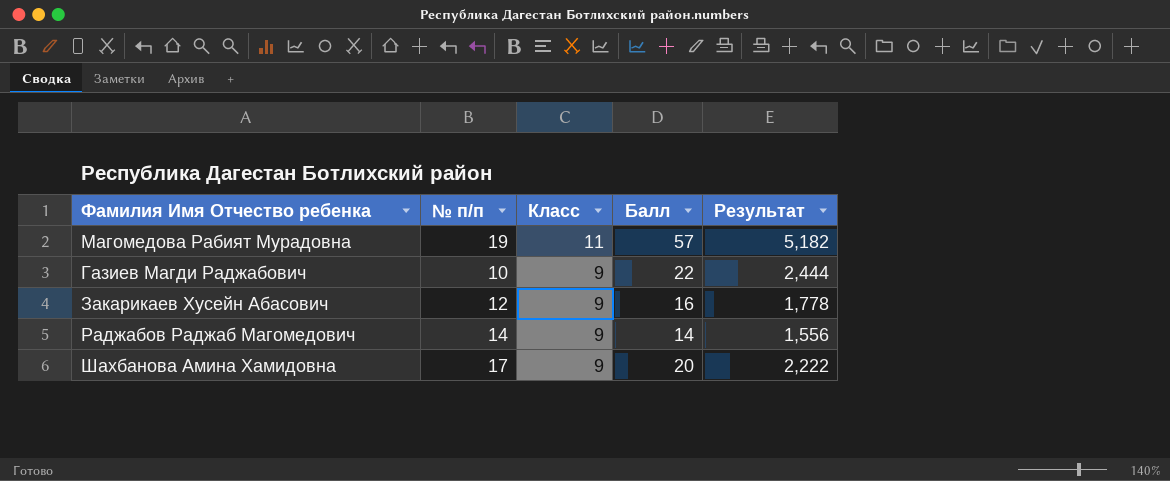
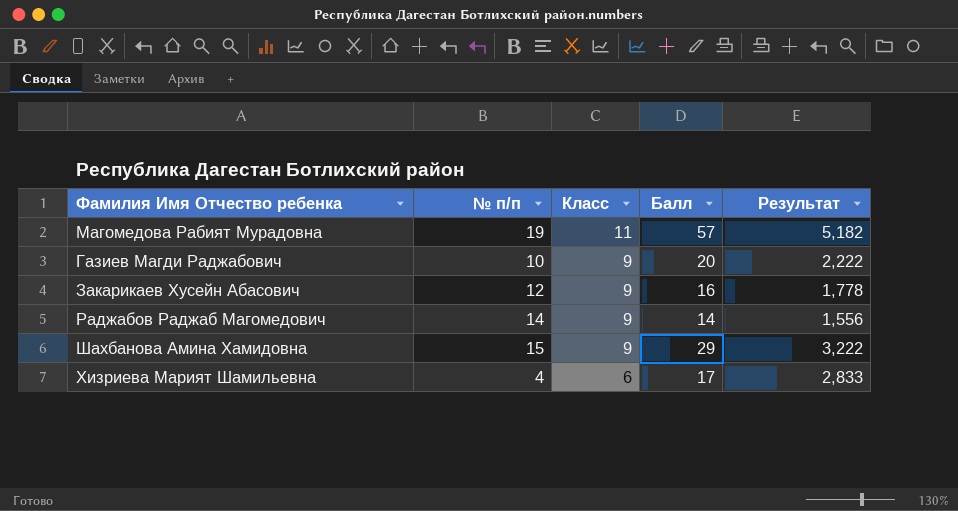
Газиев Магди Раджабович | Балл: 22 -> 20
Газиев Магди Раджабович | Результат: 2,444 -> 2,222
Шахбанова Амина Хамидовна | № п/п: 17 -> 15
Шахбанова Амина Хамидовна | Балл: 20 -> 29
Шахбанова Амина Хамидовна | Результат: 2,222 -> 3,222
row Хизриева Марият Шамильевна: none -> 4 | 6 | 17 | 2,833

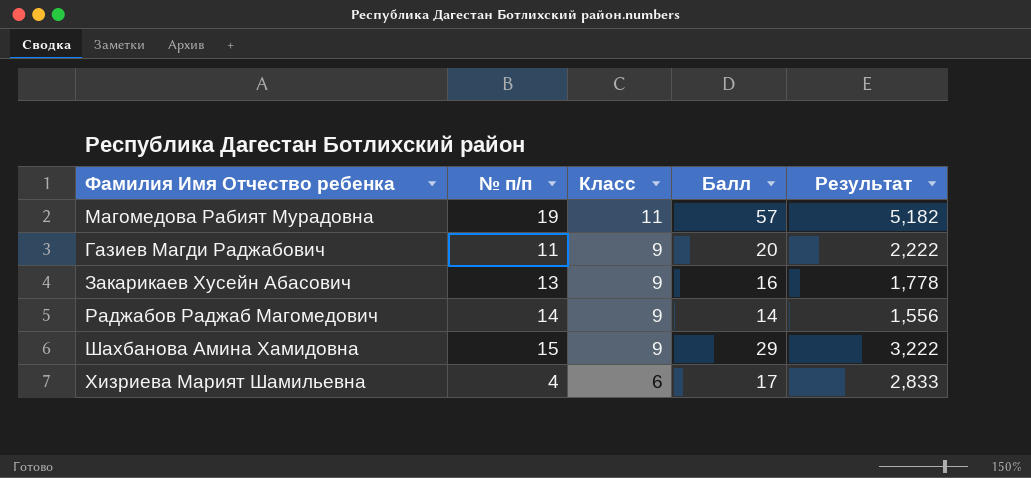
Газиев Магди Раджабович | № п/п: 10 -> 11
Закарикаев Хусейн Абасович | № п/п: 12 -> 13

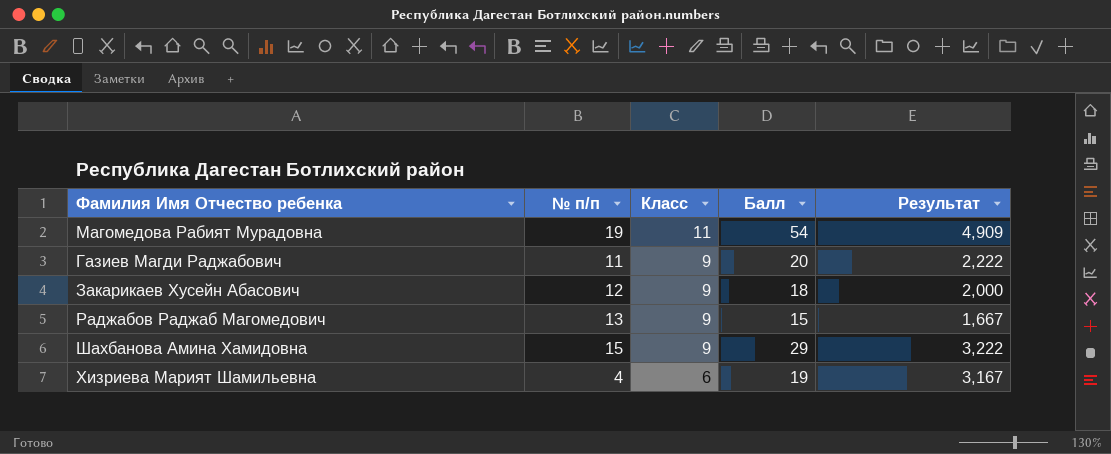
Магомедова Рабият Мурадовна | Балл: 57 -> 54
Магомедова Рабият Мурадовна | Результат: 5,182 -> 4,909
Закарикаев Хусейн Абасович | № п/п: 13 -> 12
Закарикаев Хусейн Абасович | Балл: 16 -> 18
Закарикаев Хусейн Абасович | Результат: 1,778 -> 2,000
Раджабов Раджаб Магомедович | № п/п: 14 -> 13
Раджабов Раджаб Магомедович | Балл: 14 -> 15
Раджабов Раджаб Магомедович | Результат: 1,556 -> 1,667
Хизриева Марият Шамильевна | Балл: 17 -> 19
Хизриева Марият Шамильевна | Результат: 2,833 -> 3,167

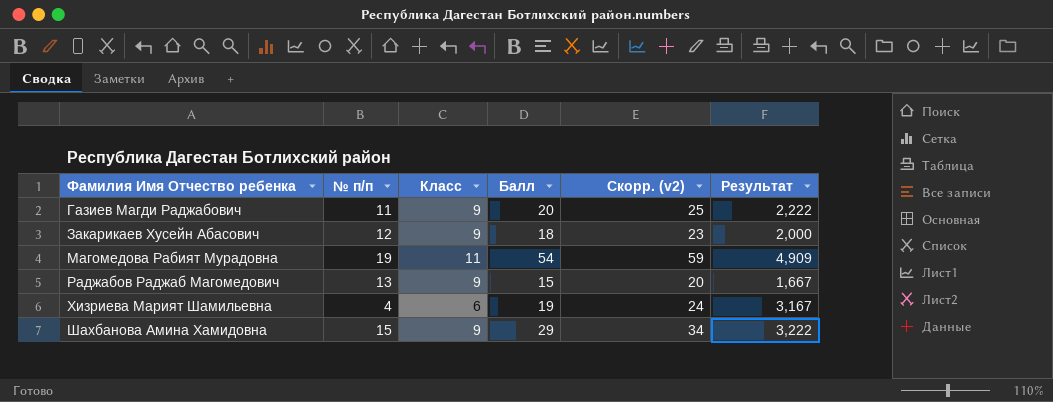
row order: Класс descending -> Фамилия Имя Отчество ребенка ascending
column Скорр. (v2) | formula: none -> [Балл] + 5

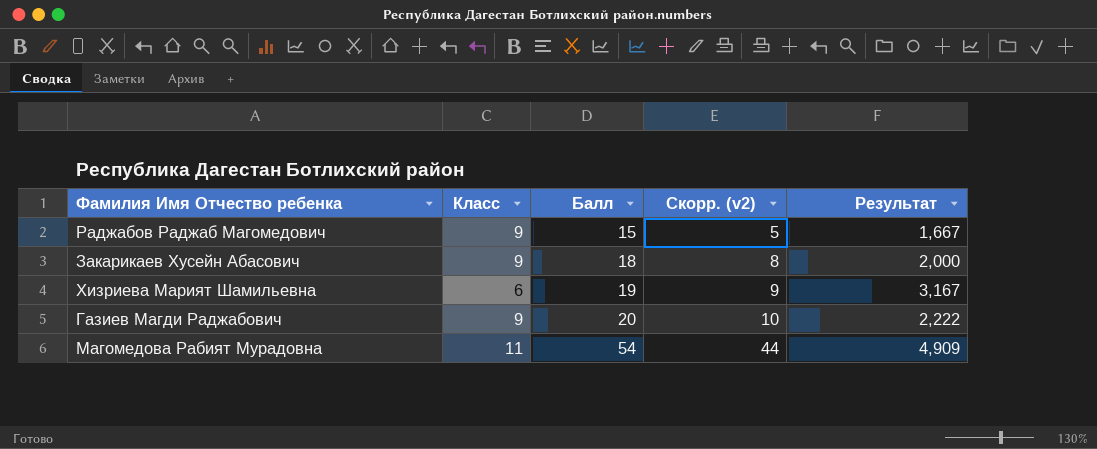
row order: Фамилия Имя Отчество ребенка ascending -> Балл ascending
column № п/п | position: 2 -> none
column Скорр. (v2) | formula: [Балл] + 5 -> [Балл] - 10
row Шахбанова Амина Хамидовна: 15 | 9 | 29 | 34 | 3,222 -> none

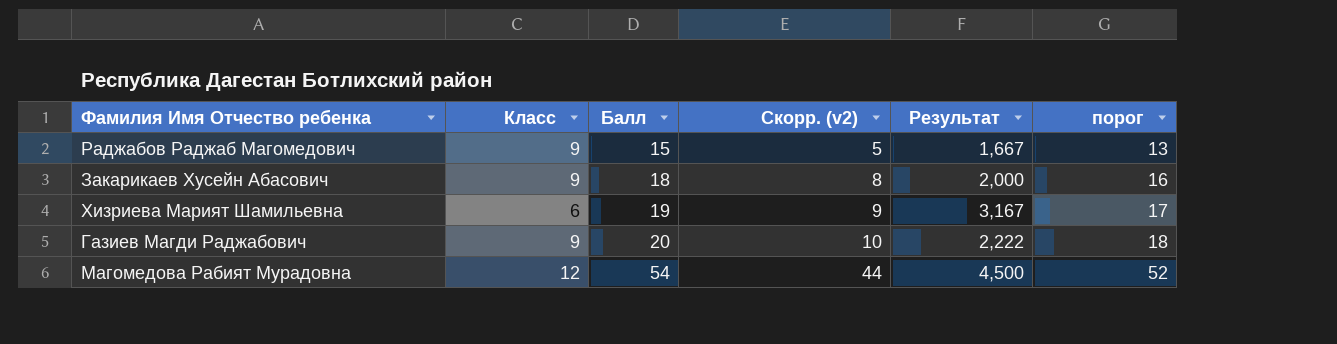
column порог | formula: none -> [Балл] - 2
Магомедова Рабият Мурадовна | Класс: 11 -> 12
Магомедова Рабият Мурадовна | Результат: 4,909 -> 4,500

